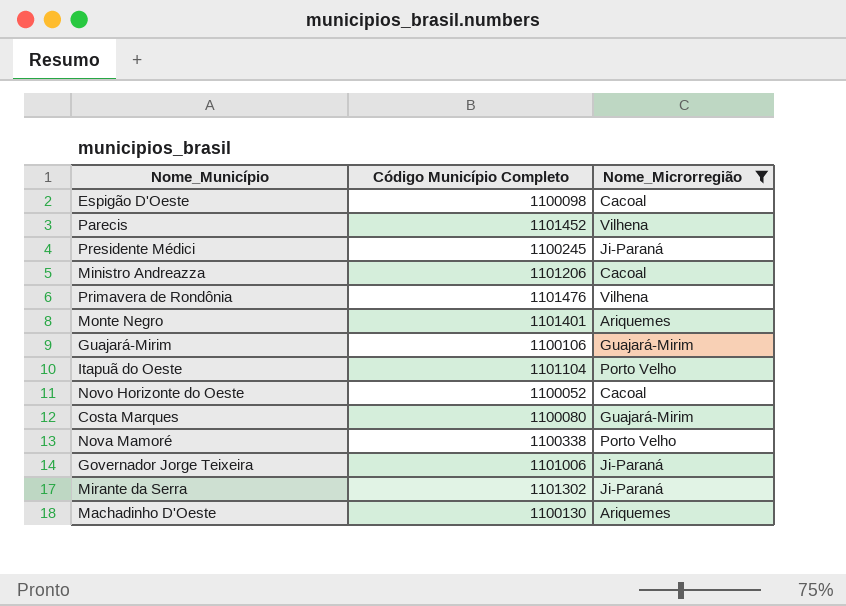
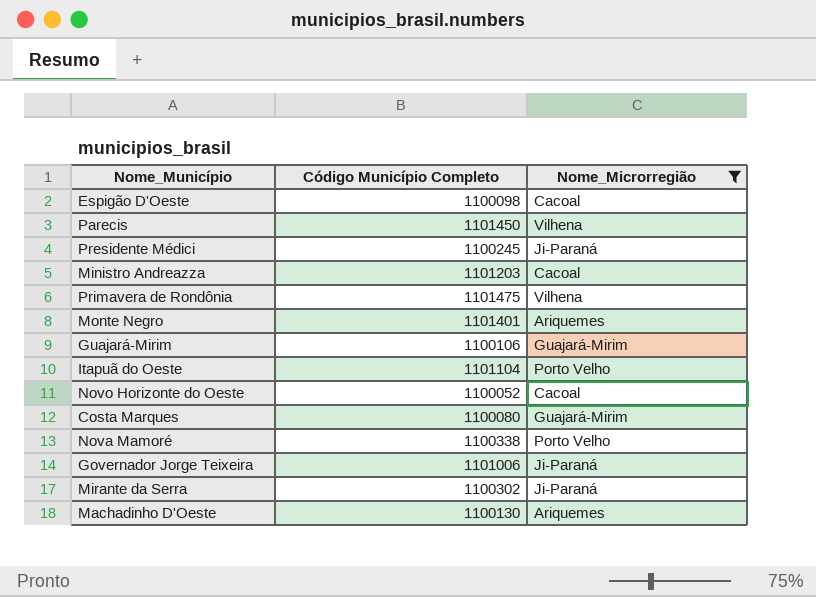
Parecis | Código Município Completo: 1101452 -> 1101450
Ministro Andreazza | Código Município Completo: 1101206 -> 1101203
Primavera de Rondônia | Código Município Completo: 1101476 -> 1101475
Mirante da Serra | Código Município Completo: 1101302 -> 1100302

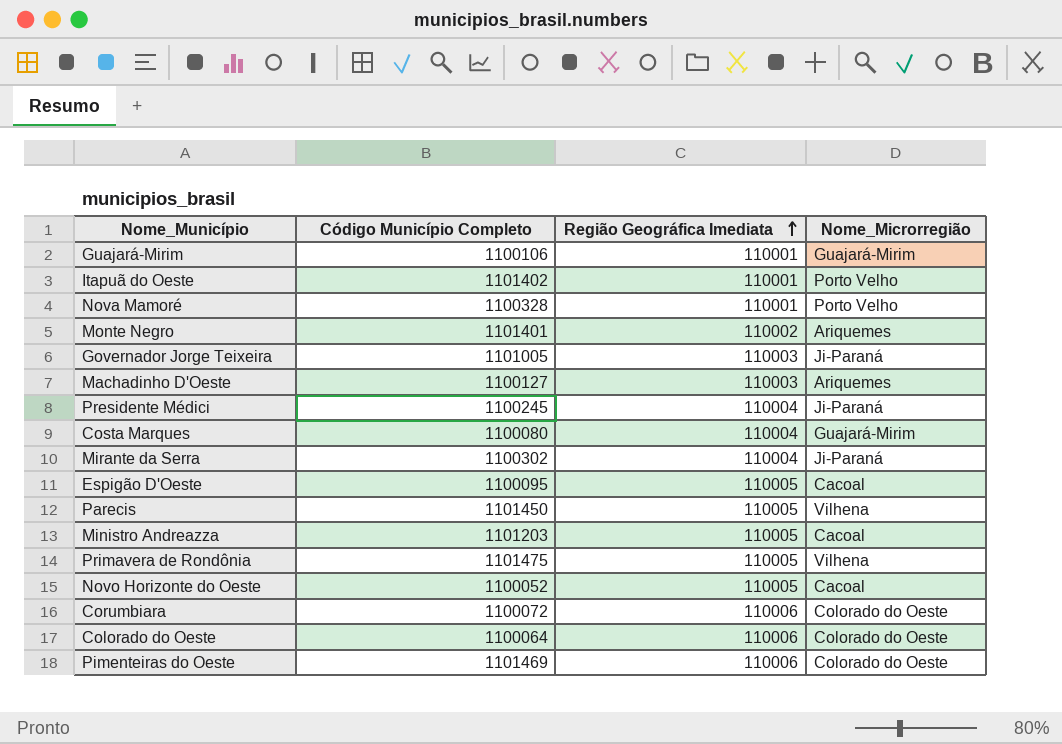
filter: Nome_Microrregião != Colorado do Oeste -> none
row order: none -> Região Geográfica Imediata ascending
column Região Geográfica Imediata | position: none -> 3
Itapuã do Oeste | Código Município Completo: 1101104 -> 1101402
Nova Mamoré | Código Município Completo: 1100338 -> 1100328
Governador Jorge Teixeira | Código Município Completo: 1101006 -> 1101005
Machadinho D'Oeste | Código Município Completo: 1100130 -> 1100127
Espigão D'Oeste | Código Município Completo: 1100098 -> 1100095

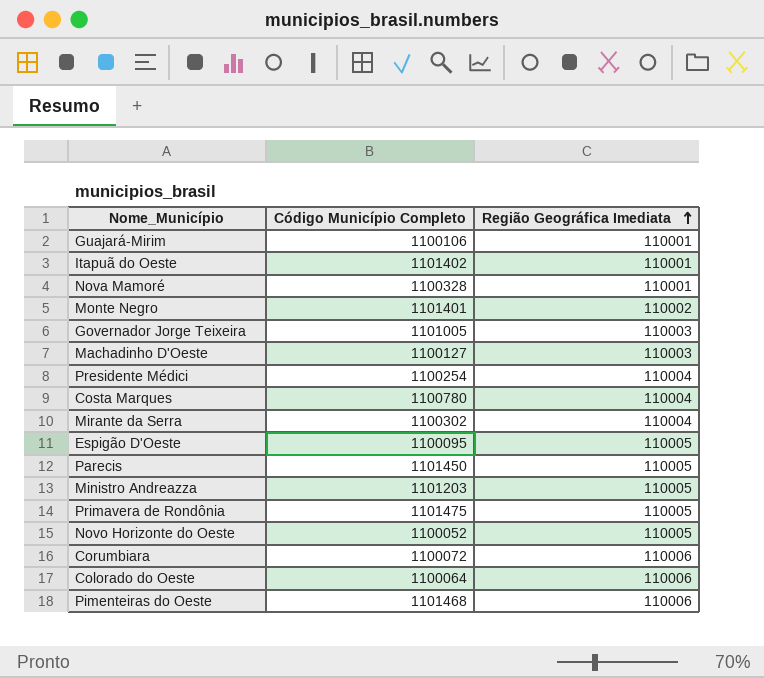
column Nome_Microrregião | position: 4 -> none
Presidente Médici | Código Município Completo: 1100245 -> 1100254
Costa Marques | Código Município Completo: 1100080 -> 1100780
Pimenteiras do Oeste | Código Município Completo: 1101469 -> 1101468

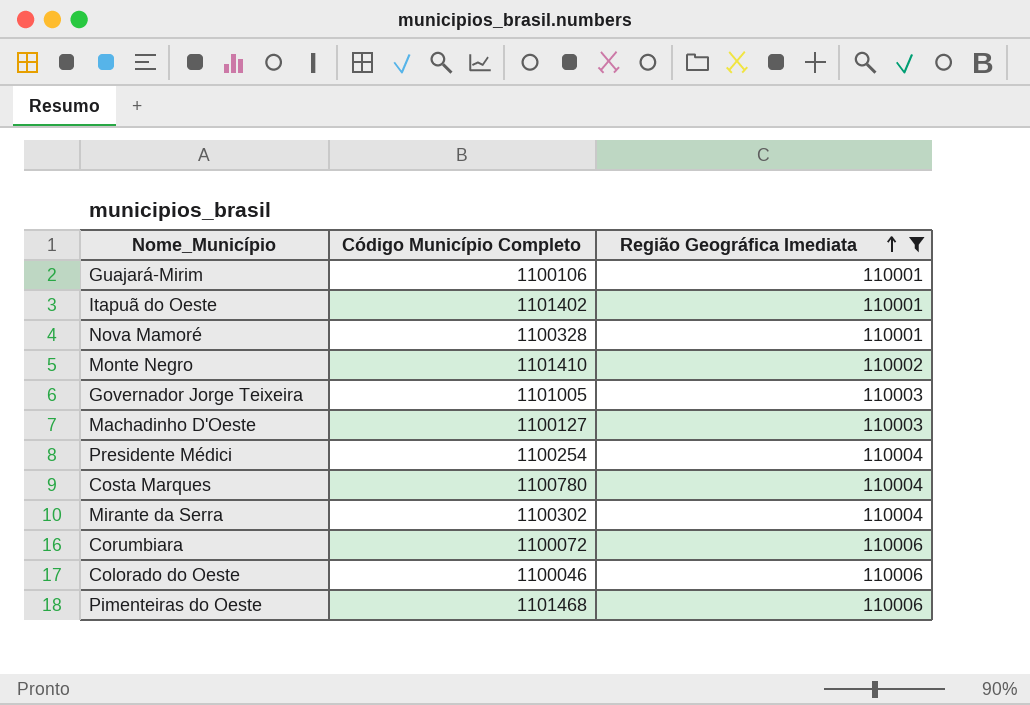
filter: none -> Região Geográfica Imediata != 110005
Monte Negro | Código Município Completo: 1101401 -> 1101410
Colorado do Oeste | Código Município Completo: 1100064 -> 1100046

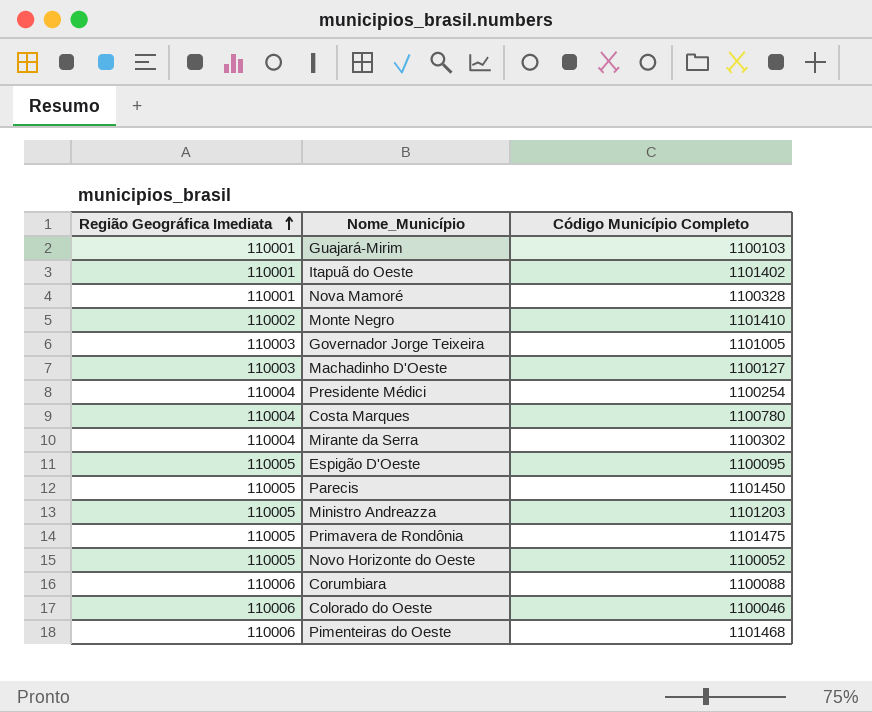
filter: Região Geográfica Imediata != 110005 -> none
column Região Geográfica Imediata | position: 3 -> 1
Guajará-Mirim | Código Município Completo: 1100106 -> 1100103
Corumbiara | Código Município Completo: 1100072 -> 1100088

